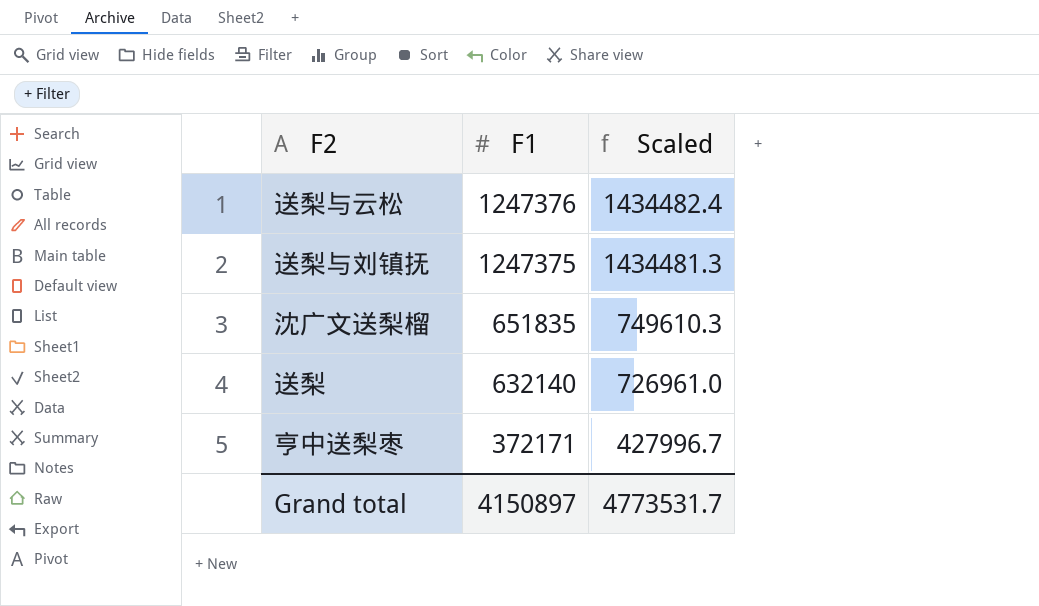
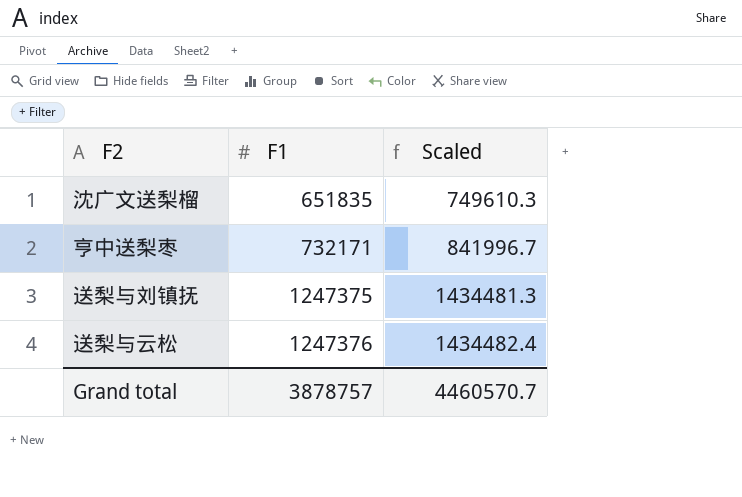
row order: F1 descending -> F1 ascending
row 送梨: 632140 | 726961.0 -> none
亨中送梨枣 | F1: 372171 -> 732171
亨中送梨枣 | Scaled: 427996.7 -> 841996.7
Grand total | F1: 4150897 -> 3878757
Grand total | Scaled: 4773531.7 -> 4460570.7

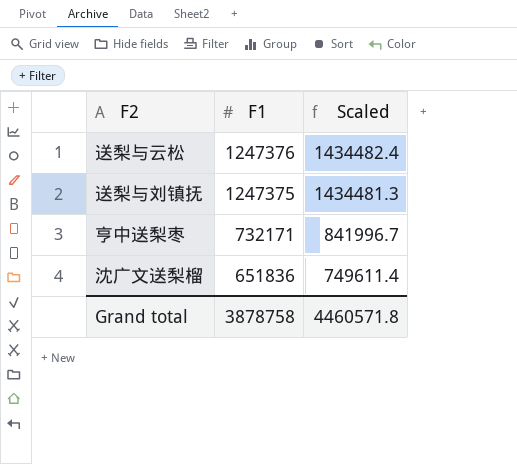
row order: F1 ascending -> F1 descending
沈广文送梨榴 | F1: 651835 -> 651836
沈广文送梨榴 | Scaled: 749610.3 -> 749611.4
Grand total | F1: 3878757 -> 3878758
Grand total | Scaled: 4460570.7 -> 4460571.8

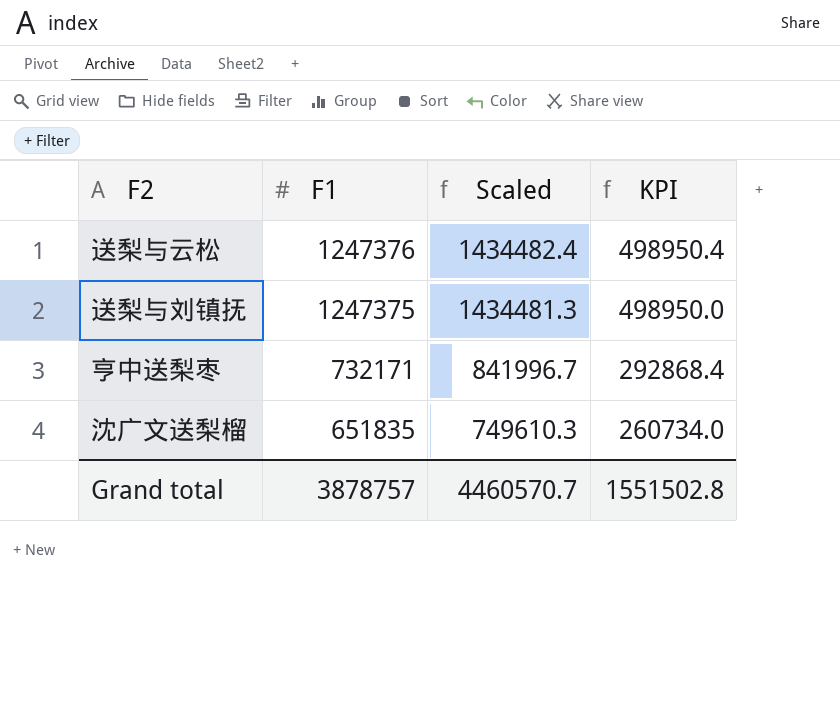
column KPI | formula: none -> [F1] * 0.4
沈广文送梨榴 | F1: 651836 -> 651835
沈广文送梨榴 | Scaled: 749611.4 -> 749610.3
Grand total | F1: 3878758 -> 3878757
Grand total | Scaled: 4460571.8 -> 4460570.7

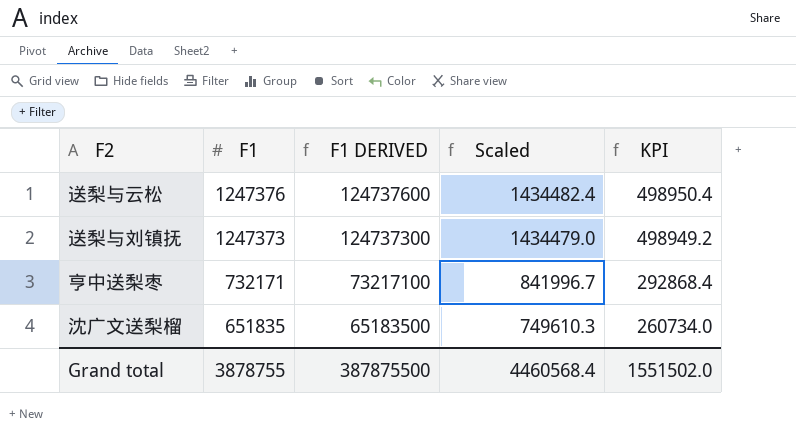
column F1 DERIVED | formula: none -> [F1] * 100
送梨与刘镇抚 | F1: 1247375 -> 1247373
送梨与刘镇抚 | Scaled: 1434481.3 -> 1434479.0
送梨与刘镇抚 | KPI: 498950.0 -> 498949.2
Grand total | F1: 3878757 -> 3878755
Grand total | Scaled: 4460570.7 -> 4460568.4
Grand total | KPI: 1551502.8 -> 1551502.0

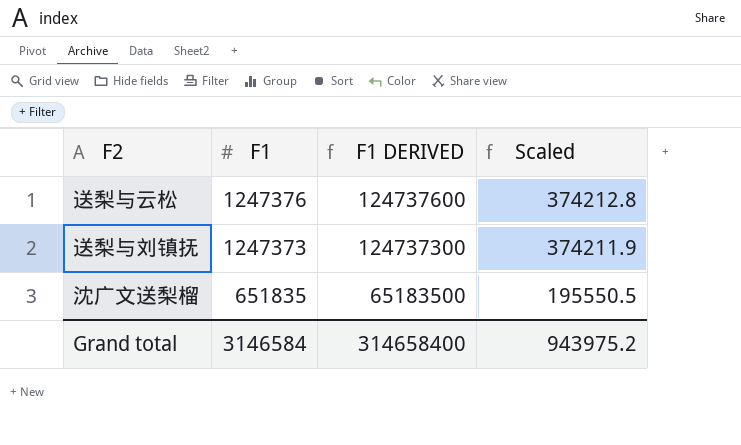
column KPI | formula: [F1] * 0.4 -> none
column Scaled | formula: [F1] * 1.15 -> [F1] * 0.3
row 亨中送梨枣: 732171 | 73217100 | 841996.7 | 292868.4 -> none
Grand total | F1: 3878755 -> 3146584
Grand total | F1 DERIVED: 387875500 -> 314658400
Grand total | Scaled: 4460568.4 -> 943975.2

